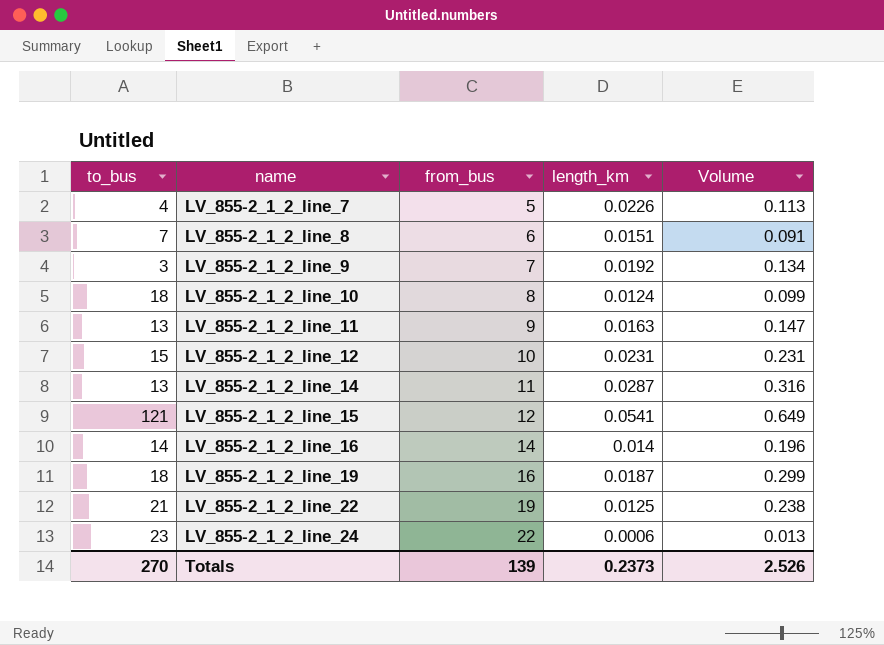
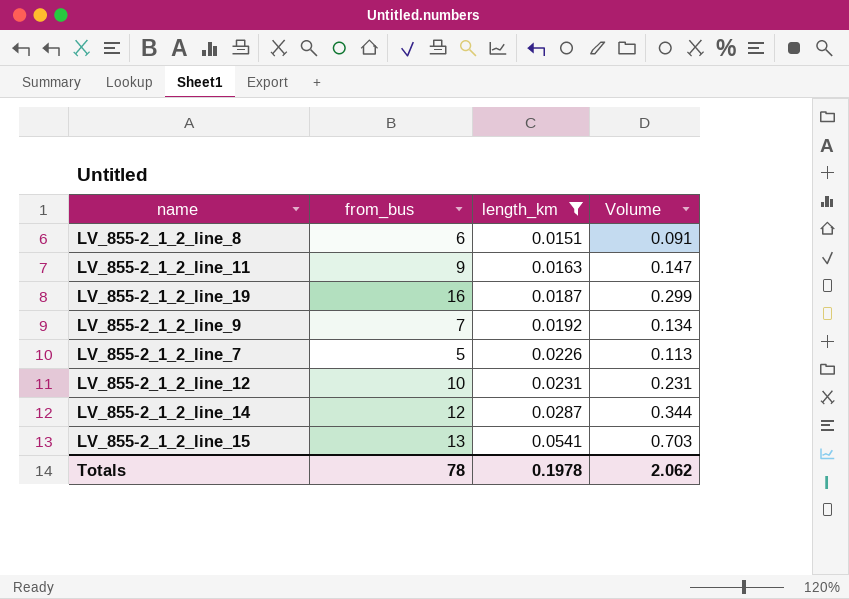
filter: none -> length_km >= 0.0151
row order: name ascending -> length_km ascending
column to_bus | position: 1 -> none
LV_855-2_1_2_line_14 | from_bus: 11 -> 12
LV_855-2_1_2_line_14 | Volume: 0.316 -> 0.344
LV_855-2_1_2_line_15 | from_bus: 12 -> 13
LV_855-2_1_2_line_15 | Volume: 0.649 -> 0.703
Totals | from_bus: 139 -> 78
Totals | length_km: 0.2373 -> 0.1978
Totals | Volume: 2.526 -> 2.062

